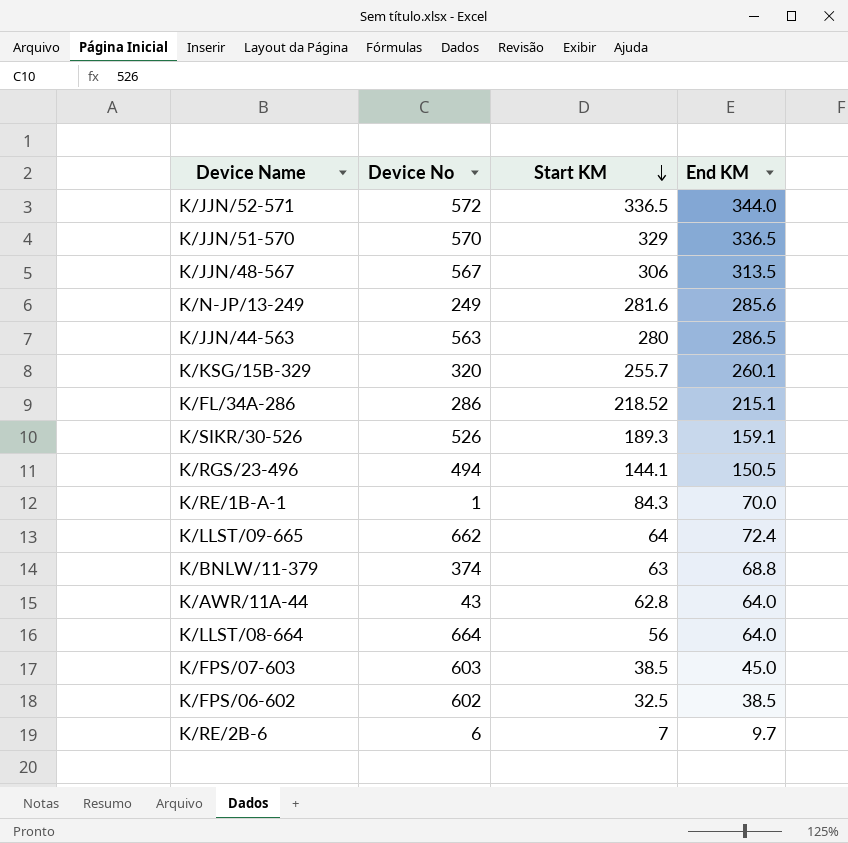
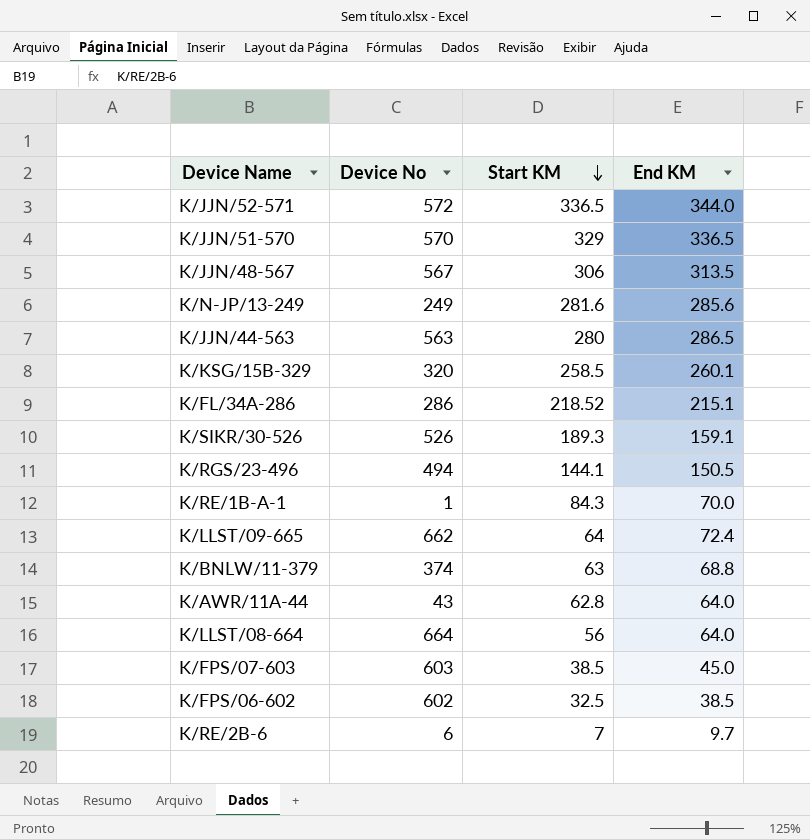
K/KSG/15B-329 | Start KM: 255.7 -> 258.5

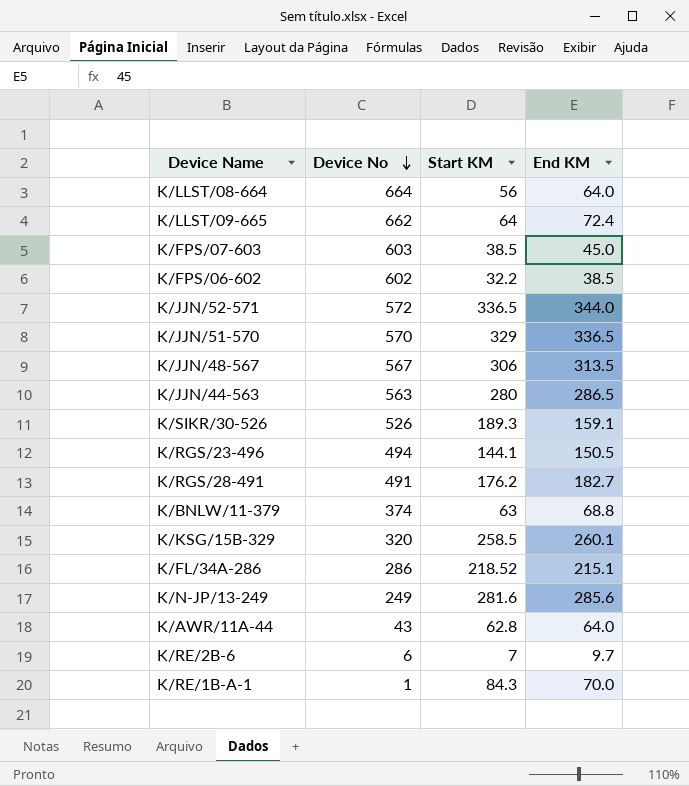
row order: Start KM descending -> Device No descending
K/FPS/06-602 | Start KM: 32.5 -> 32.2
row K/RGS/28-491: none -> 491 | 176.2 | 182.7

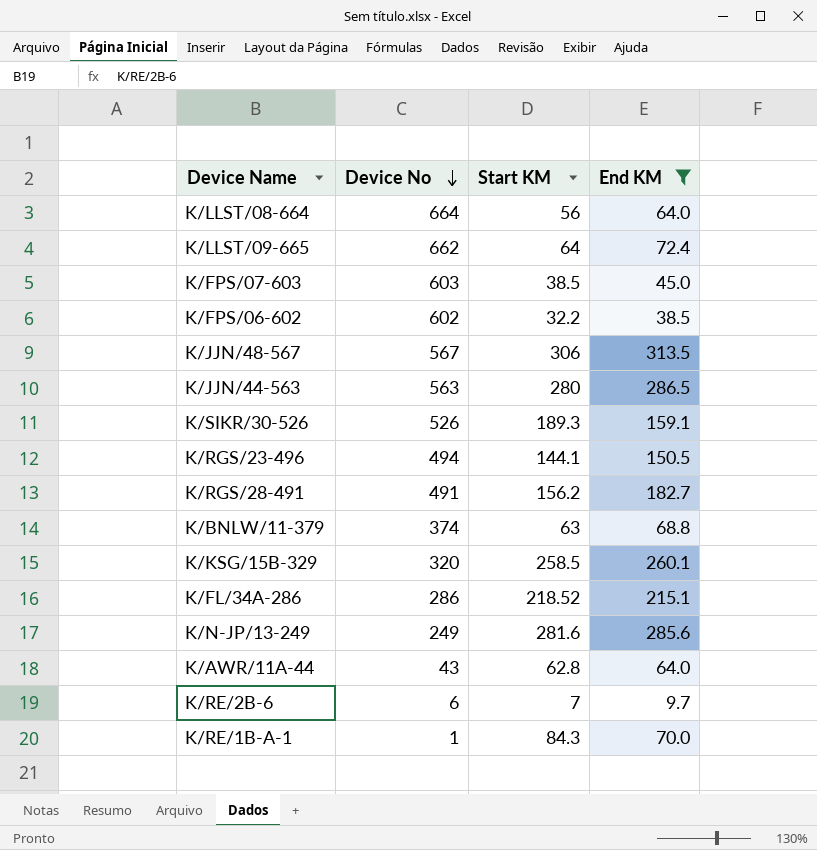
filter: none -> End KM <= 313.5
K/RGS/28-491 | Start KM: 176.2 -> 156.2

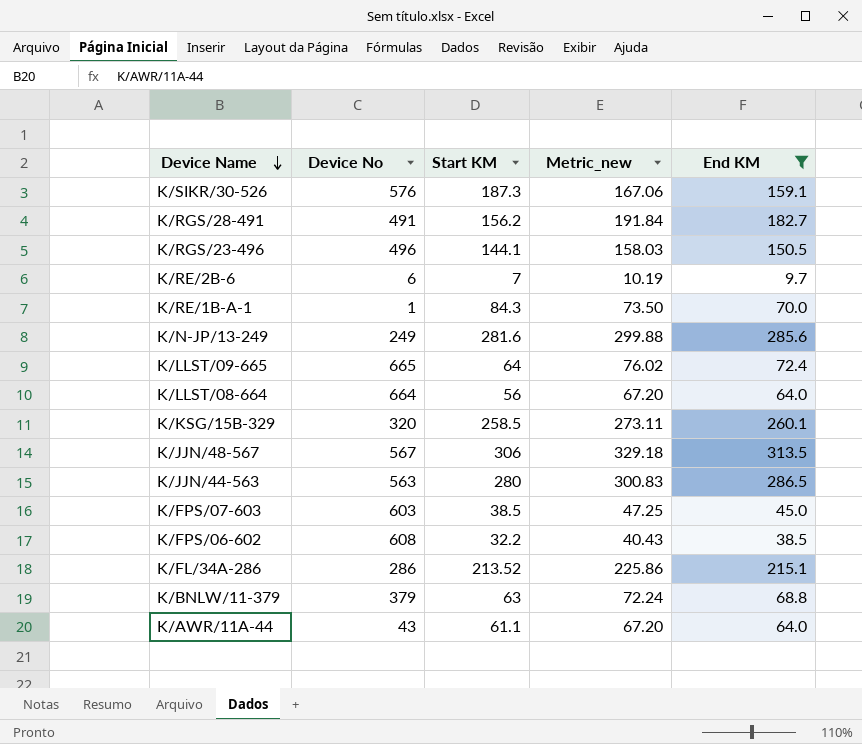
row order: Device No descending -> Device Name descending
column Metric_new | formula: none -> [End KM] * 1.05
K/SIKR/30-526 | Device No: 526 -> 576
K/SIKR/30-526 | Start KM: 189.3 -> 187.3
K/RGS/23-496 | Device No: 494 -> 496
K/LLST/09-665 | Device No: 662 -> 665
K/FPS/06-602 | Device No: 602 -> 608
K/FL/34A-286 | Start KM: 218.52 -> 213.52
K/BNLW/11-379 | Device No: 374 -> 379
K/AWR/11A-44 | Start KM: 62.8 -> 61.1

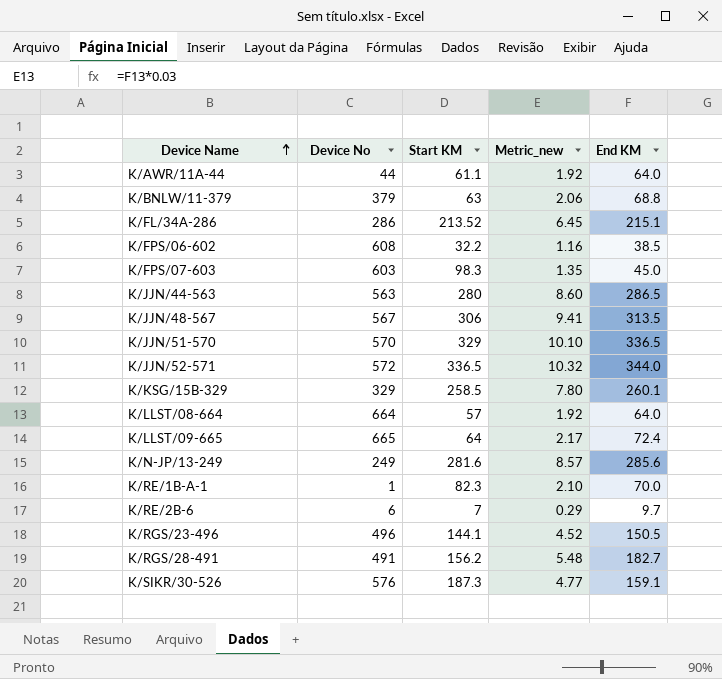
filter: End KM <= 313.5 -> none
row order: Device Name descending -> Device Name ascending
column Metric_new | formula: [End KM] * 1.05 -> [End KM] * 0.03
K/AWR/11A-44 | Device No: 43 -> 44
K/FPS/07-603 | Start KM: 38.5 -> 98.3
K/KSG/15B-329 | Device No: 320 -> 329
K/LLST/08-664 | Start KM: 56 -> 57
K/RE/1B-A-1 | Start KM: 84.3 -> 82.3

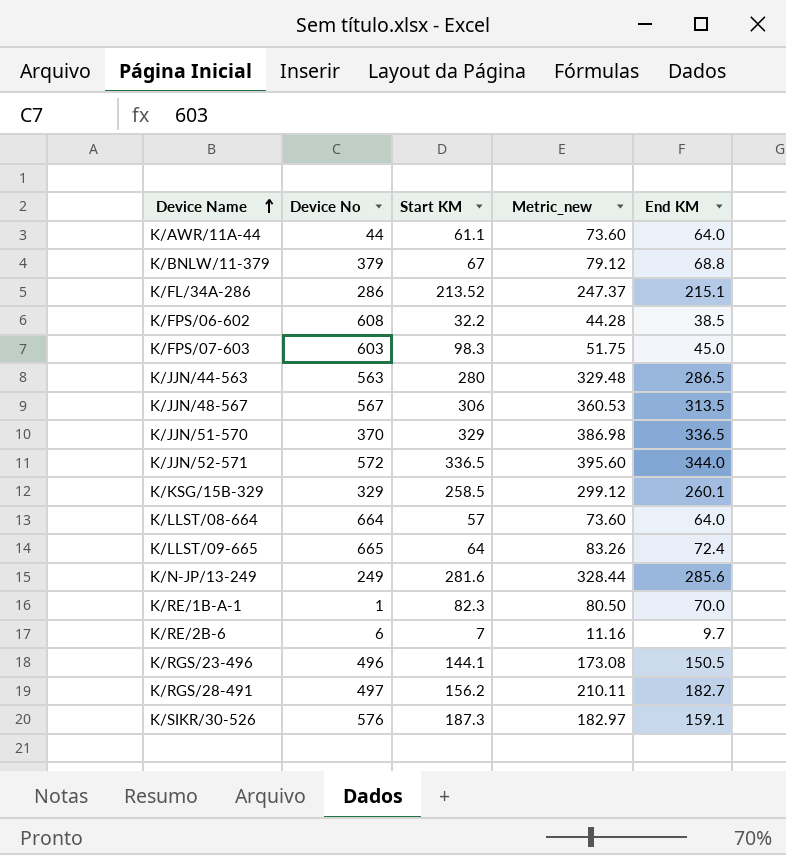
column Metric_new | formula: [End KM] * 0.03 -> [End KM] * 1.15
K/BNLW/11-379 | Start KM: 63 -> 67
K/JJN/51-570 | Device No: 570 -> 370
K/RGS/28-491 | Device No: 491 -> 497

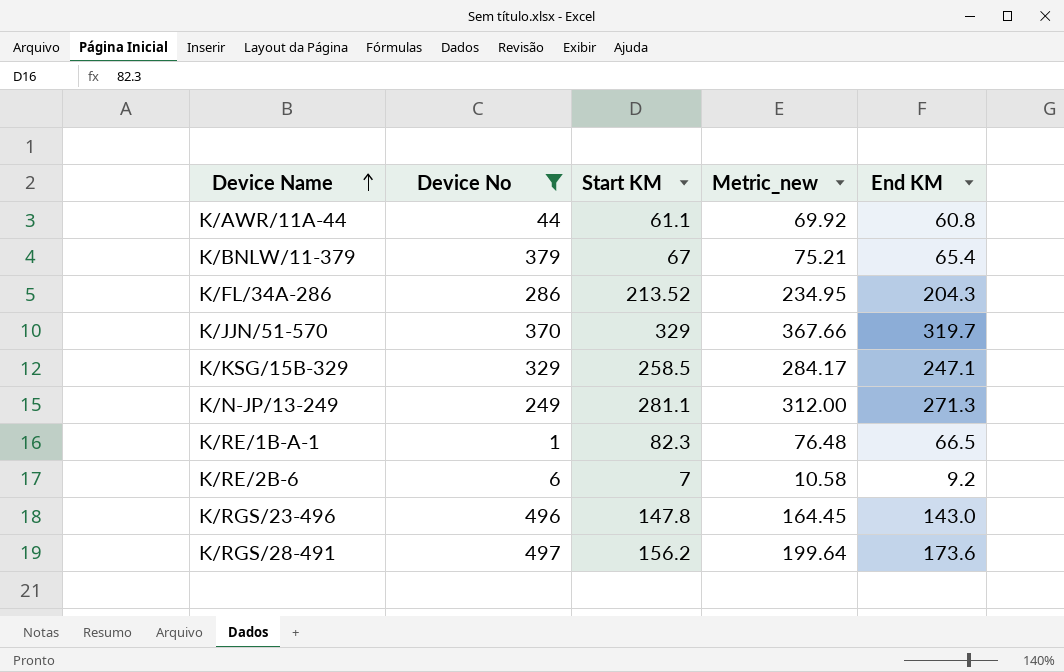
filter: none -> Device No <= 497
K/AWR/11A-44 | Metric_new: 73.60 -> 69.92
K/AWR/11A-44 | End KM: 64.0 -> 60.8
K/BNLW/11-379 | Metric_new: 79.12 -> 75.21
K/BNLW/11-379 | End KM: 68.8 -> 65.4
K/FL/34A-286 | Metric_new: 247.37 -> 234.95
K/FL/34A-286 | End KM: 215.1 -> 204.3
K/JJN/51-570 | Metric_new: 386.98 -> 367.66
K/JJN/51-570 | End KM: 336.5 -> 319.7
K/KSG/15B-329 | Metric_new: 299.12 -> 284.17
K/KSG/15B-329 | End KM: 260.1 -> 247.1
K/N-JP/13-249 | Start KM: 281.6 -> 281.1
K/N-JP/13-249 | Metric_new: 328.44 -> 312.00
K/N-JP/13-249 | End KM: 285.6 -> 271.3
K/RE/1B-A-1 | Metric_new: 80.50 -> 76.48
K/RE/1B-A-1 | End KM: 70.0 -> 66.5
K/RE/2B-6 | Metric_new: 11.16 -> 10.58
K/RE/2B-6 | End KM: 9.7 -> 9.2
K/RGS/23-496 | Start KM: 144.1 -> 147.8
K/RGS/23-496 | Metric_new: 173.08 -> 164.45
K/RGS/23-496 | End KM: 150.5 -> 143.0
K/RGS/28-491 | Metric_new: 210.11 -> 199.64
K/RGS/28-491 | End KM: 182.7 -> 173.6

